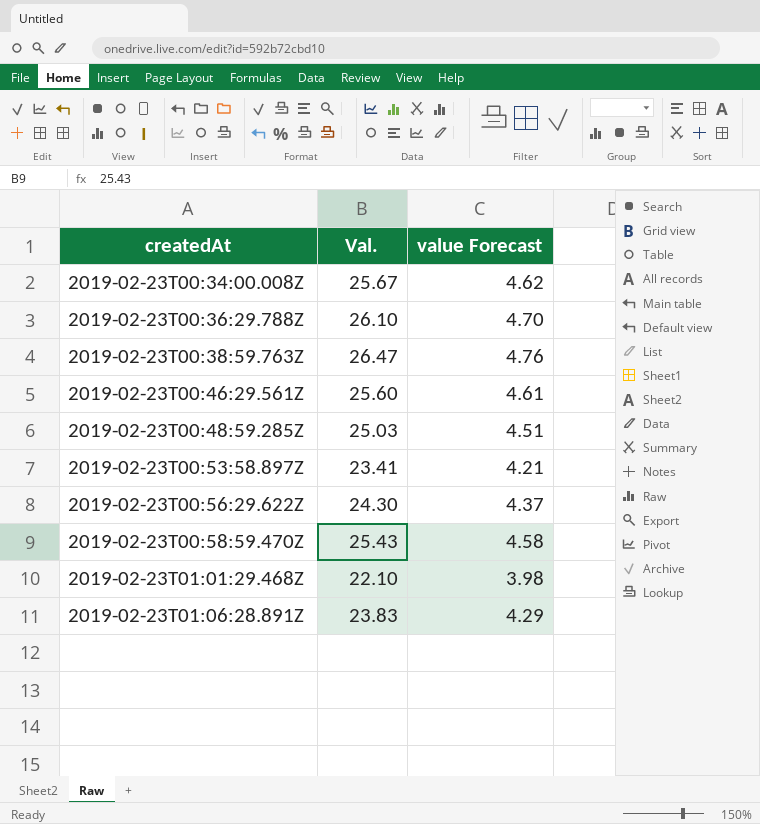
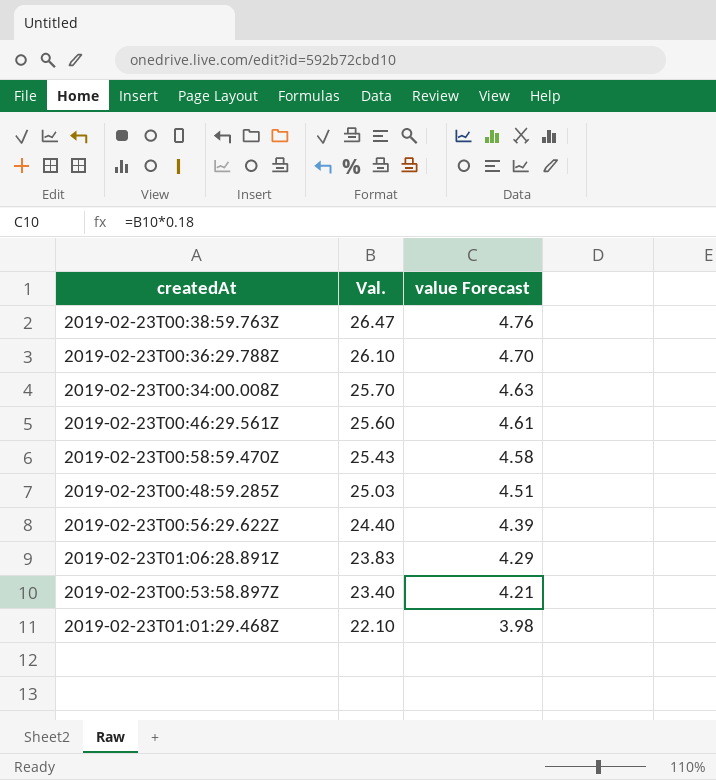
row order: createdAt ascending -> Val. descending
2019-02-23T00:34:00.008Z | Val.: 25.67 -> 25.70
2019-02-23T00:34:00.008Z | value Forecast: 4.62 -> 4.63
2019-02-23T00:56:29.622Z | Val.: 24.30 -> 24.40
2019-02-23T00:56:29.622Z | value Forecast: 4.37 -> 4.39
2019-02-23T00:53:58.897Z | Val.: 23.41 -> 23.40

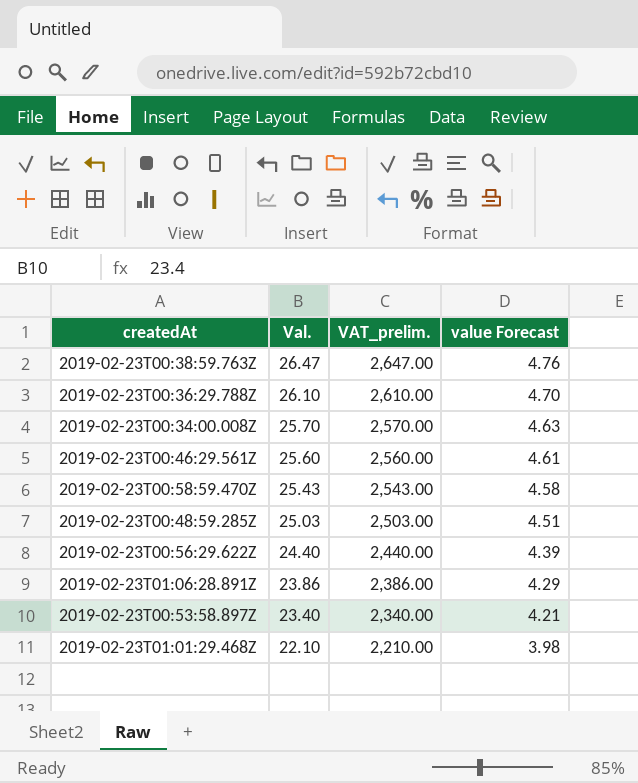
column VAT_prelim. | formula: none -> [Val.] * 100
2019-02-23T01:06:28.891Z | Val.: 23.83 -> 23.86

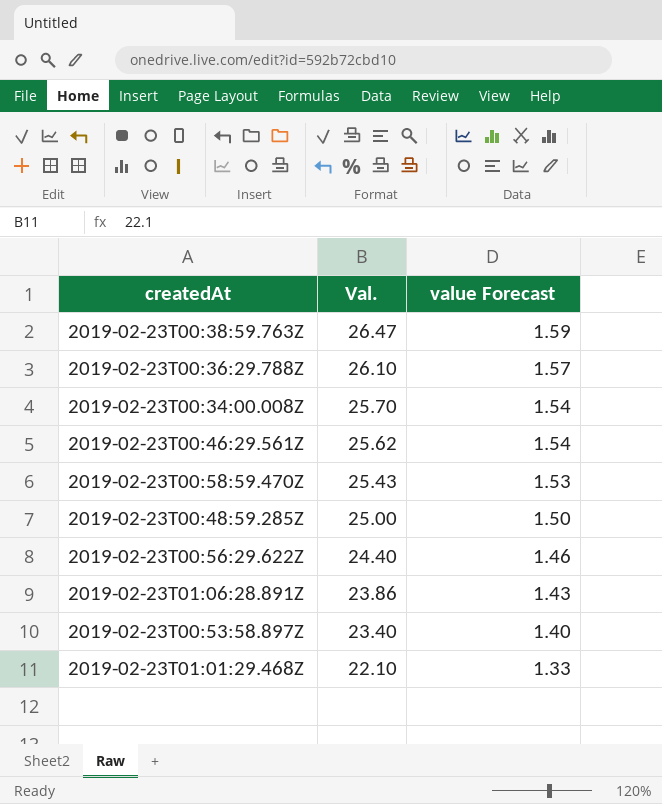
column VAT_prelim. | formula: [Val.] * 100 -> none
column value Forecast | formula: [Val.] * 0.18 -> [Val.] * 0.06
2019-02-23T00:46:29.561Z | Val.: 25.60 -> 25.62
2019-02-23T00:48:59.285Z | Val.: 25.03 -> 25.00

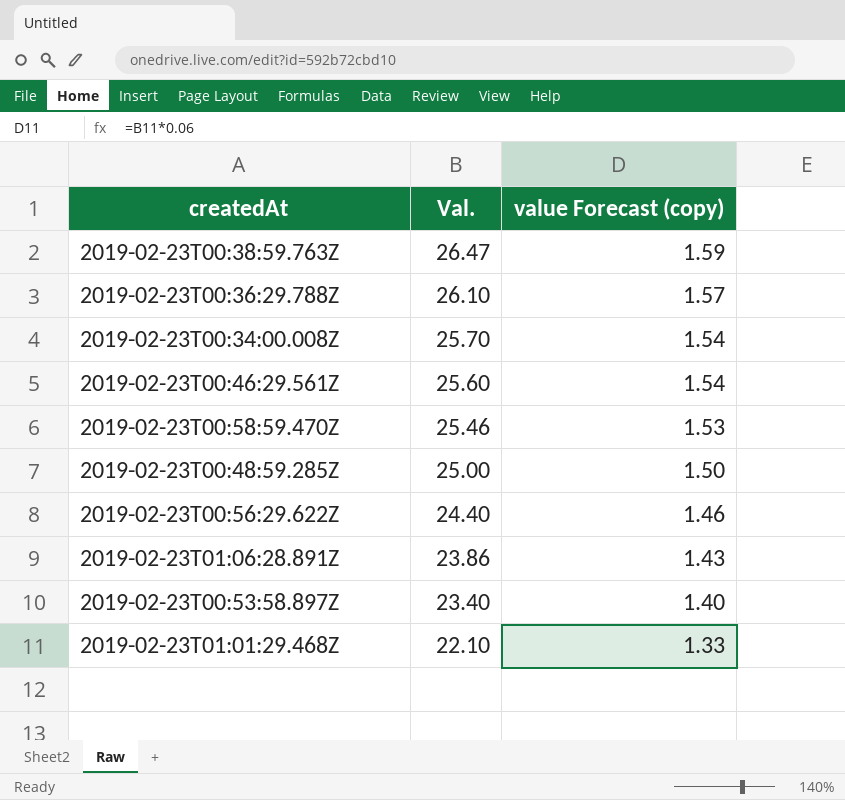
column name: value Forecast -> value Forecast (copy)
2019-02-23T00:46:29.561Z | Val.: 25.62 -> 25.60
2019-02-23T00:58:59.470Z | Val.: 25.43 -> 25.46

